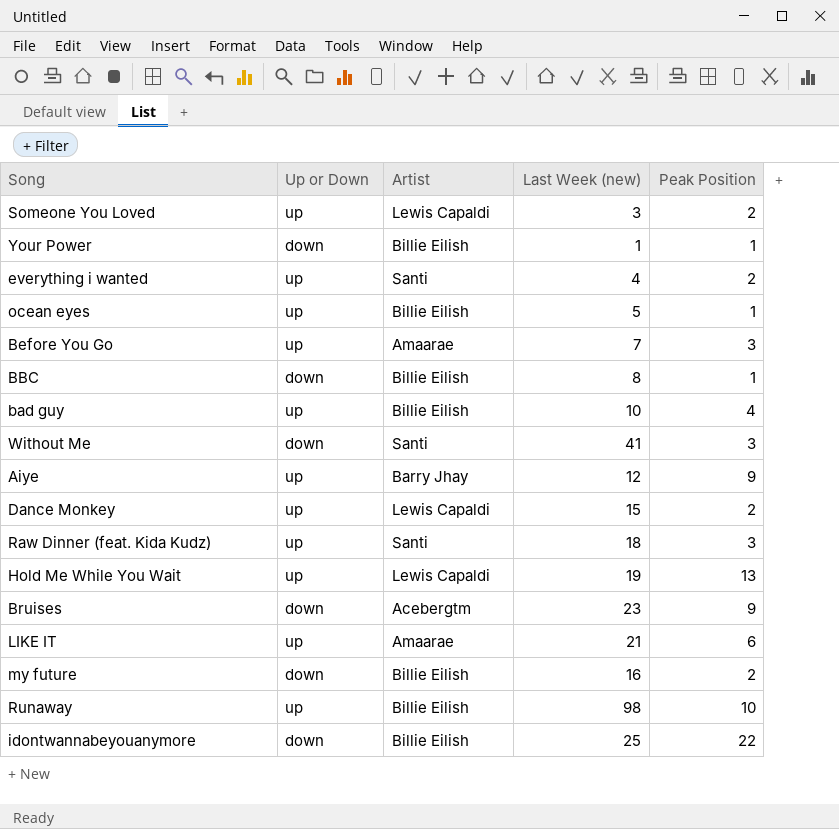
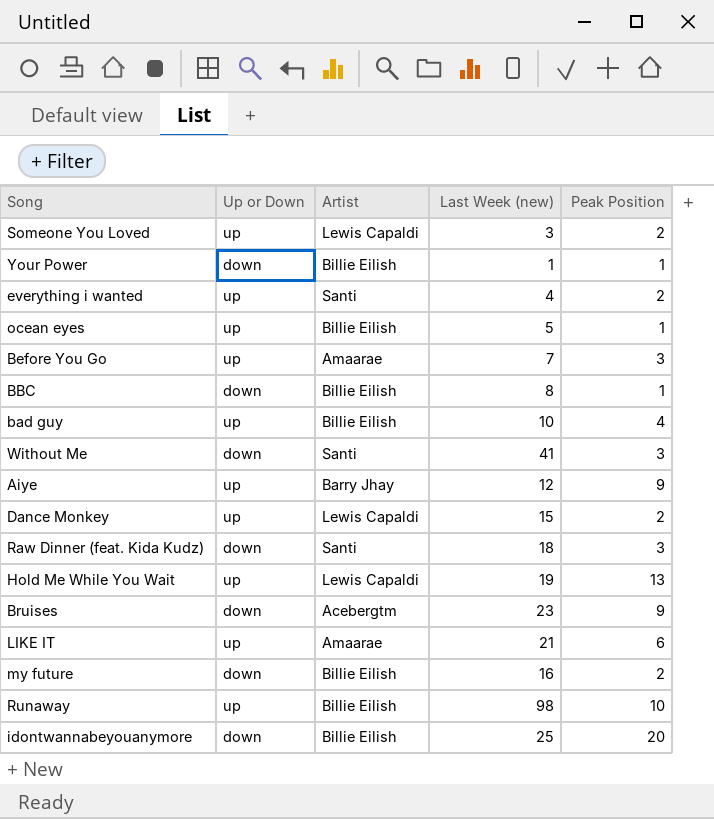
Raw Dinner (feat. Kida Kudz) | Up or Down: up -> down
idontwannabeyouanymore | Peak Position: 22 -> 20

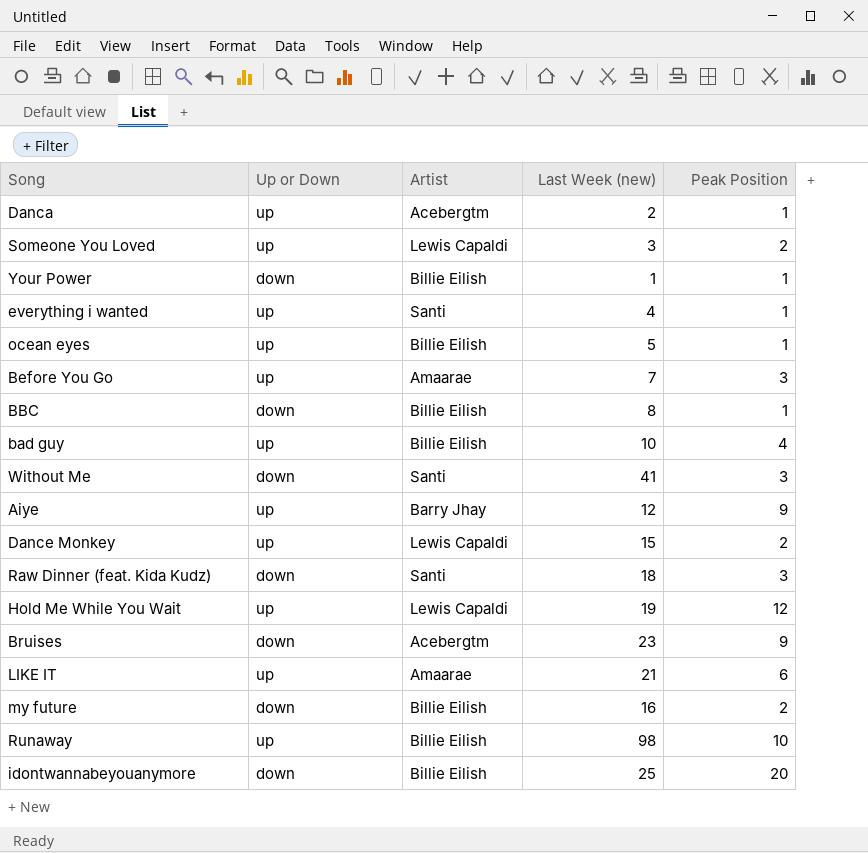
row Danca: none -> up | Acebergtm | 2 | 1
everything i wanted | Peak Position: 2 -> 1
Hold Me While You Wait | Peak Position: 13 -> 12

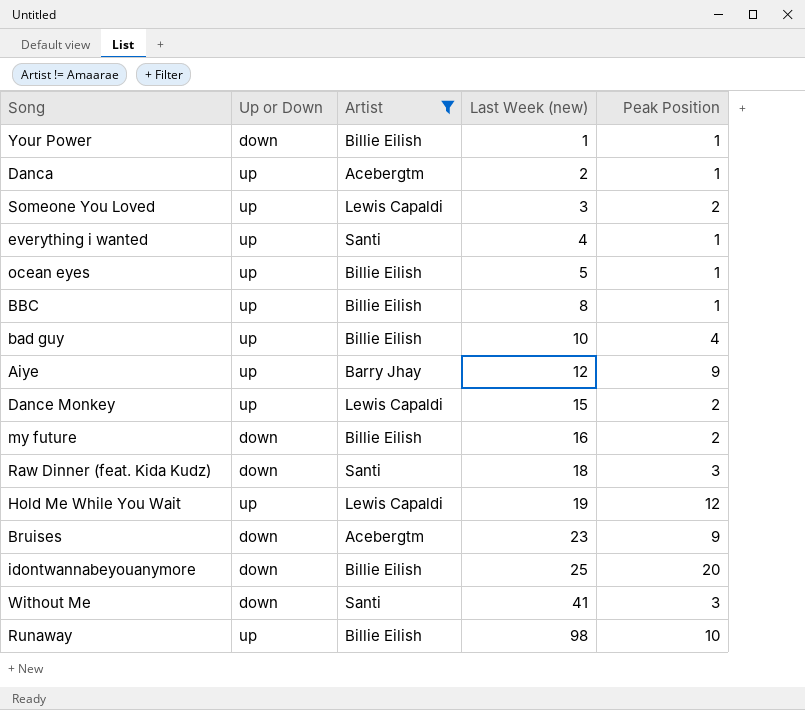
filter: none -> Artist != Amaarae
row order: none -> Last Week (new) ascending
BBC | Up or Down: down -> up

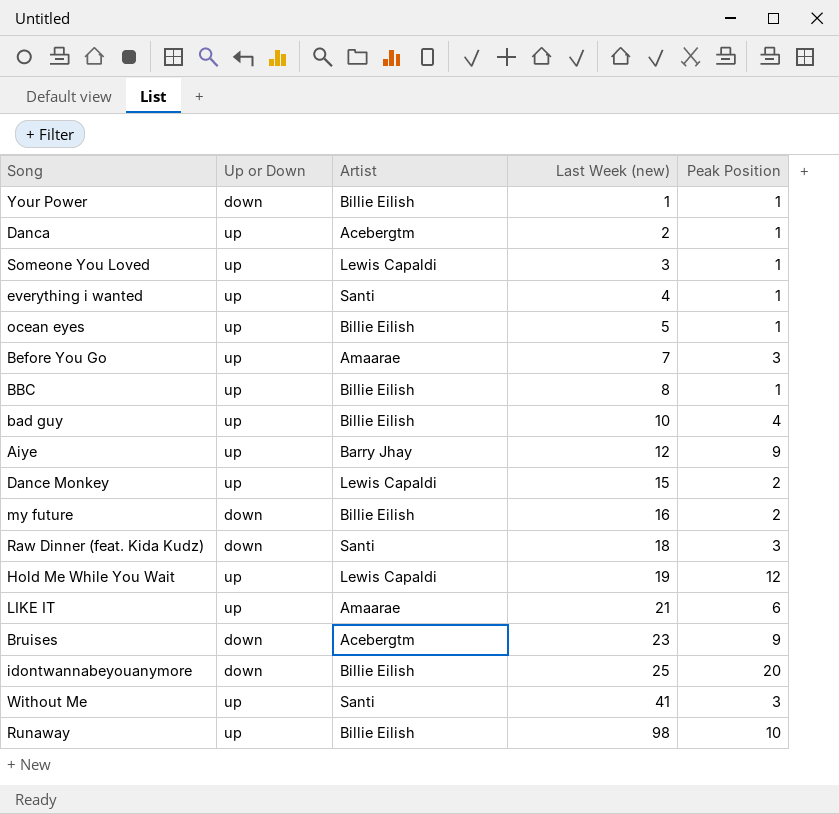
filter: Artist != Amaarae -> none
Someone You Loved | Peak Position: 2 -> 1
Without Me | Up or Down: down -> up

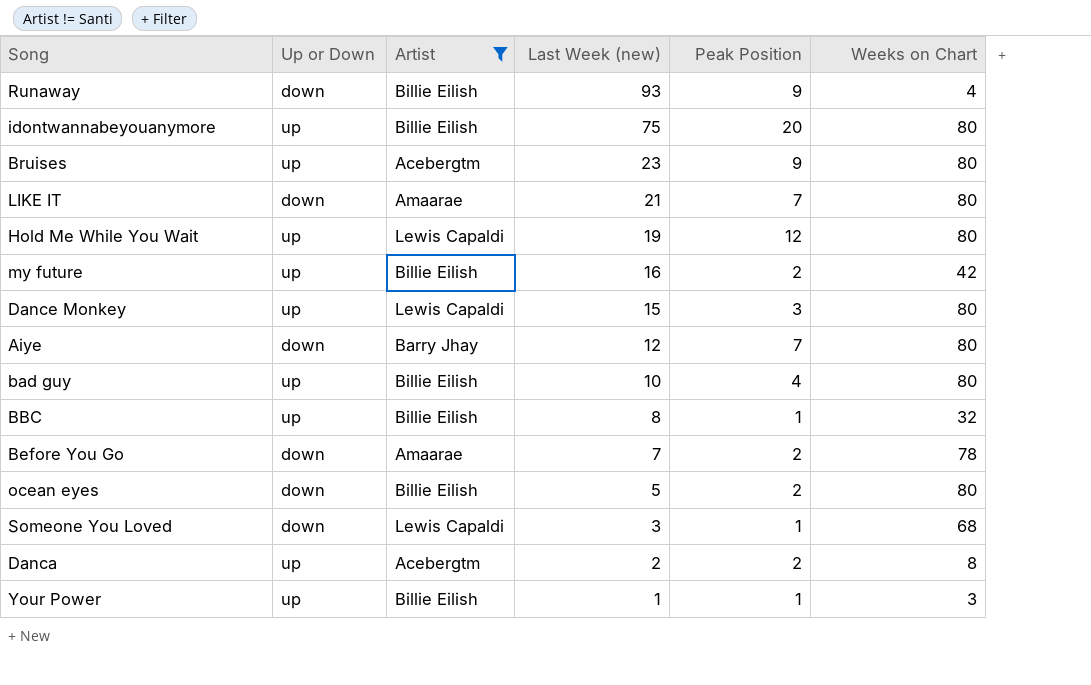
filter: none -> Artist != Santi
row order: Last Week (new) ascending -> Last Week (new) descending
column Weeks on Chart | position: none -> 6
Runaway | Up or Down: up -> down
Runaway | Last Week (new): 98 -> 93
Runaway | Peak Position: 10 -> 9
idontwannabeyouanymore | Up or Down: down -> up
idontwannabeyouanymore | Last Week (new): 25 -> 75
Bruises | Up or Down: down -> up
LIKE IT | Up or Down: up -> down
LIKE IT | Peak Position: 6 -> 7
my future | Up or Down: down -> up
Dance Monkey | Peak Position: 2 -> 3
Aiye | Up or Down: up -> down
Aiye | Peak Position: 9 -> 7
Before You Go | Up or Down: up -> down
Before You Go | Peak Position: 3 -> 2
ocean eyes | Up or Down: up -> down
ocean eyes | Peak Position: 1 -> 2
Someone You Loved | Up or Down: up -> down
Danca | Peak Position: 1 -> 2
Your Power | Up or Down: down -> up

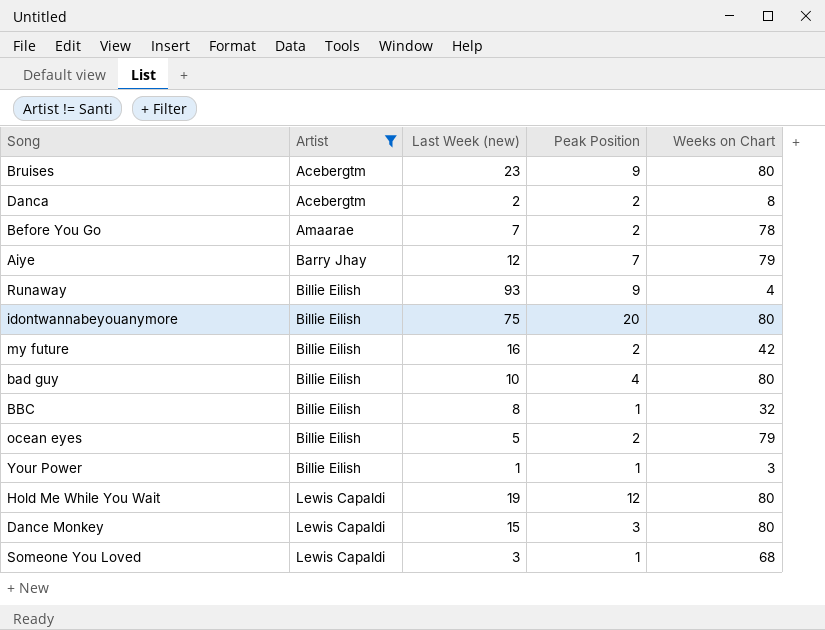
row order: Last Week (new) descending -> Artist ascending
column Up or Down | position: 2 -> none
row LIKE IT: down | Amaarae | 21 | 7 | 80 -> none
Aiye | Weeks on Chart: 80 -> 79
ocean eyes | Weeks on Chart: 80 -> 79

